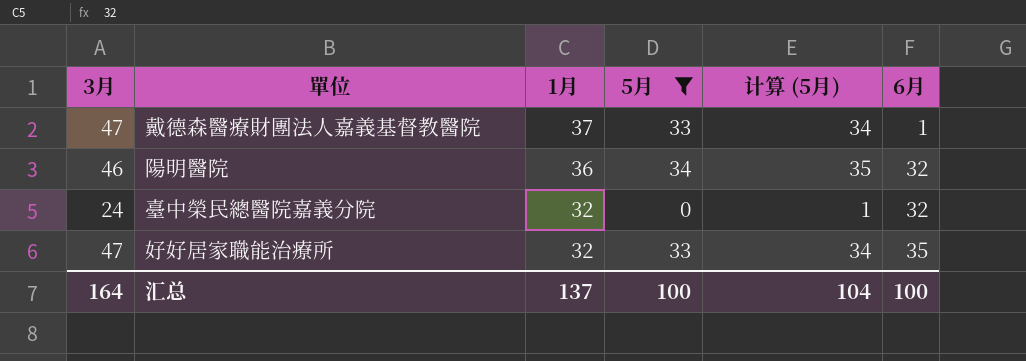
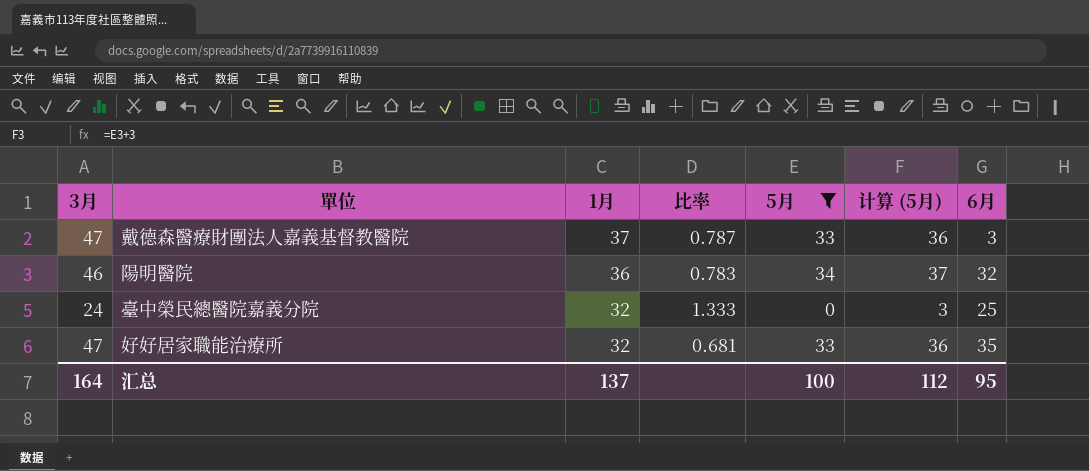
column 比率 | formula: none -> [1月] / [3月]
column 计算 (5月) | formula: [5月] + 1 -> [5月] + 3
戴德森醫療財團法人嘉義基督教醫院 | 6月: 1 -> 3
臺中榮民總醫院嘉義分院 | 6月: 32 -> 25
汇总 | 计算 (5月): 104 -> 112
汇总 | 6月: 100 -> 95

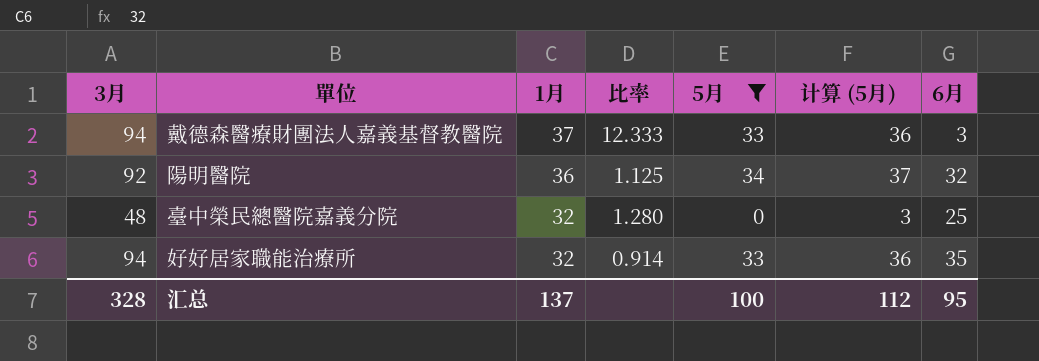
column 比率 | formula: [1月] / [3月] -> [1月] / [6月]
戴德森醫療財團法人嘉義基督教醫院 | 3月: 47 -> 94
陽明醫院 | 3月: 46 -> 92
臺中榮民總醫院嘉義分院 | 3月: 24 -> 48
好好居家職能治療所 | 3月: 47 -> 94
汇总 | 3月: 164 -> 328

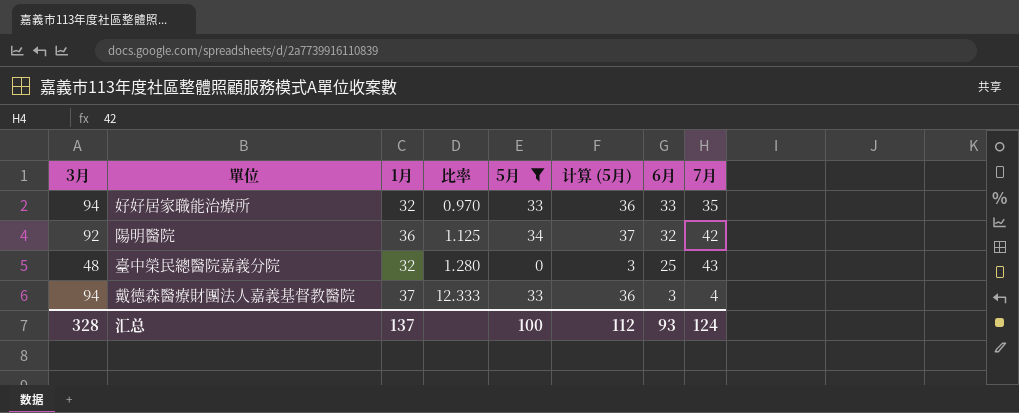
row order: 1月 descending -> 比率 ascending
column 7月 | position: none -> 8
好好居家職能治療所 | 比率: 0.914 -> 0.970
好好居家職能治療所 | 6月: 35 -> 33
汇总 | 6月: 95 -> 93

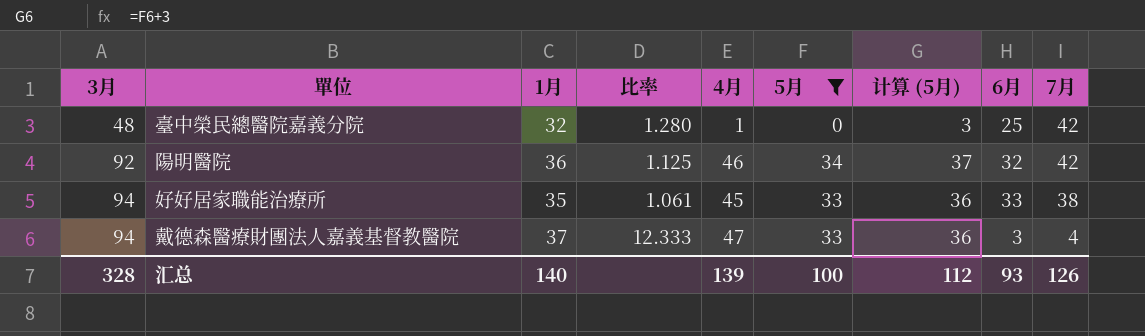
row order: 比率 ascending -> 3月 ascending
column 4月 | position: none -> 5
臺中榮民總醫院嘉義分院 | 7月: 43 -> 42
好好居家職能治療所 | 1月: 32 -> 35
好好居家職能治療所 | 比率: 0.970 -> 1.061
好好居家職能治療所 | 7月: 35 -> 38
汇总 | 1月: 137 -> 140
汇总 | 7月: 124 -> 126

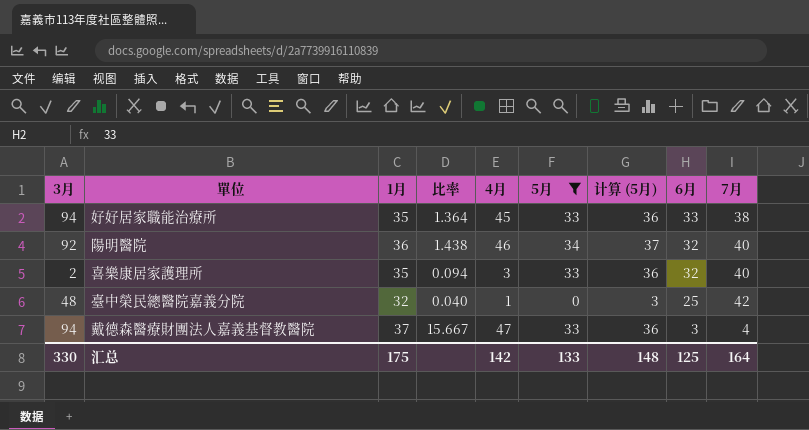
row order: 3月 ascending -> 6月 descending
column 比率 | formula: [1月] / [6月] -> [4月] / [6月]
陽明醫院 | 7月: 42 -> 40
row 喜樂康居家護理所: none -> 2 | 35 | 0.094 | 3 | 33 | 36 | 32 | 40
汇总 | 3月: 328 -> 330
汇总 | 1月: 140 -> 175
汇总 | 4月: 139 -> 142
汇总 | 5月: 100 -> 133
汇总 | 计算 (5月): 112 -> 148
汇总 | 6月: 93 -> 125
汇总 | 7月: 126 -> 164

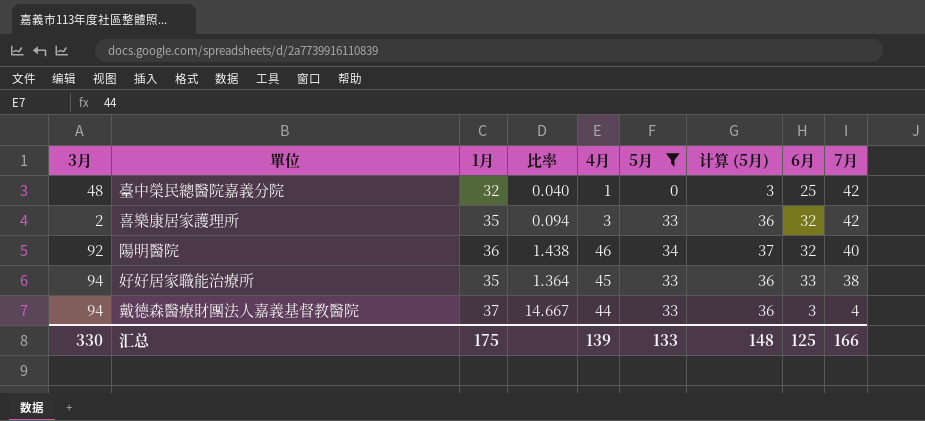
row order: 6月 descending -> 7月 descending
喜樂康居家護理所 | 7月: 40 -> 42
戴德森醫療財團法人嘉義基督教醫院 | 比率: 15.667 -> 14.667
戴德森醫療財團法人嘉義基督教醫院 | 4月: 47 -> 44
汇总 | 4月: 142 -> 139
汇总 | 7月: 164 -> 166

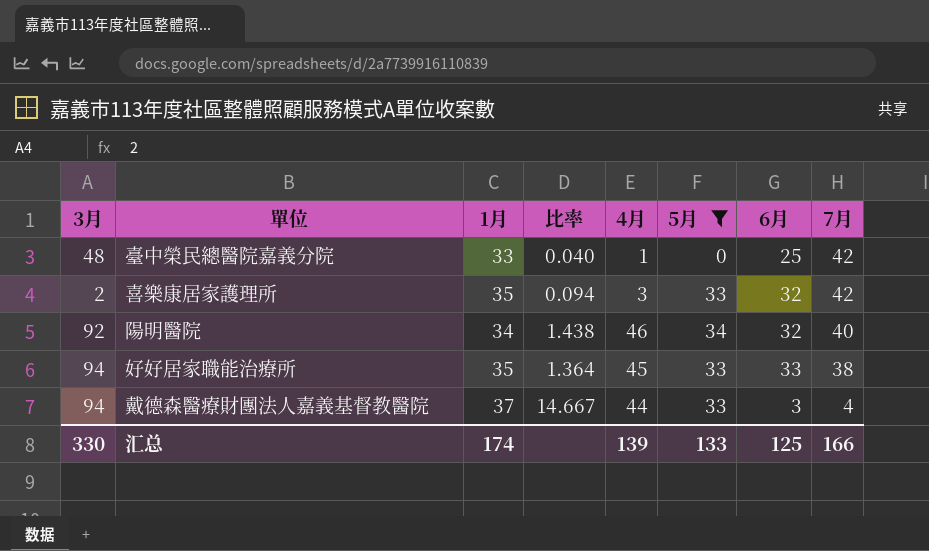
column 计算 (5月) | formula: [5月] + 3 -> none
臺中榮民總醫院嘉義分院 | 1月: 32 -> 33
陽明醫院 | 1月: 36 -> 34
汇总 | 1月: 175 -> 174

